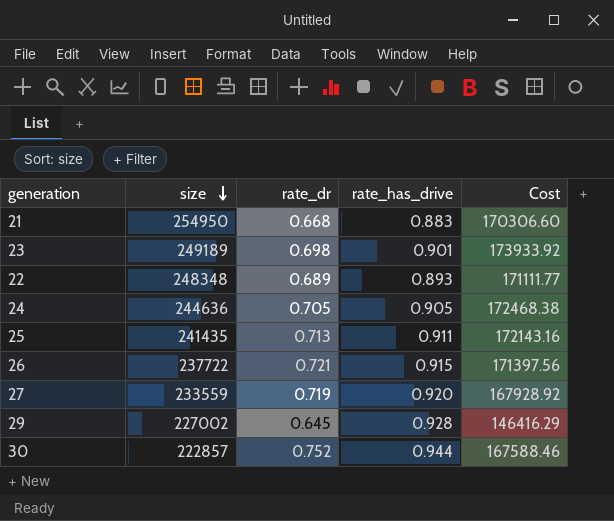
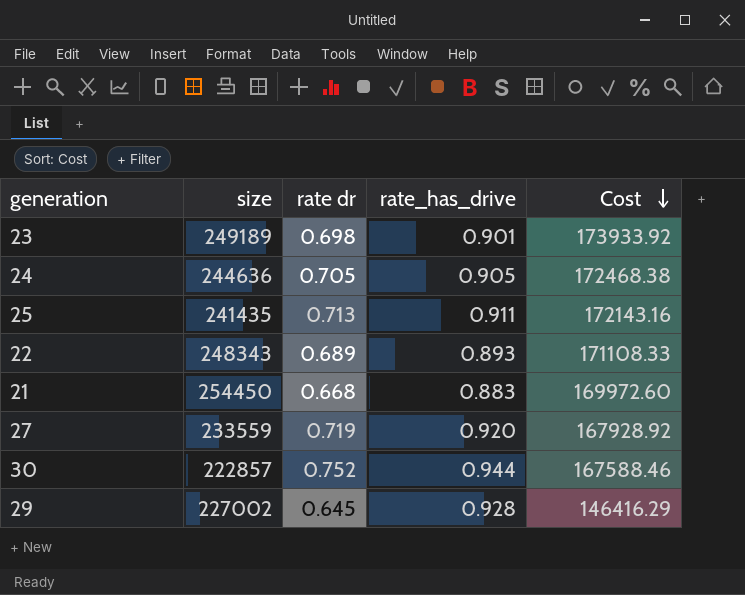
row order: size descending -> Cost descending
column name: rate_dr -> rate dr
row 26: 237722 | 0.721 | 0.915 | 171397.56 -> none
22 | size: 248348 -> 248343
22 | Cost: 171111.77 -> 171108.33
21 | size: 254950 -> 254450
21 | Cost: 170306.60 -> 169972.60

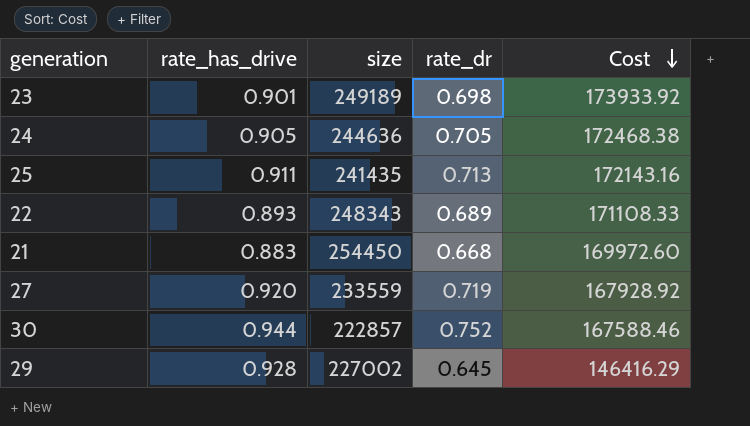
column rate_has_drive | position: 4 -> 2
column name: rate dr -> rate_dr

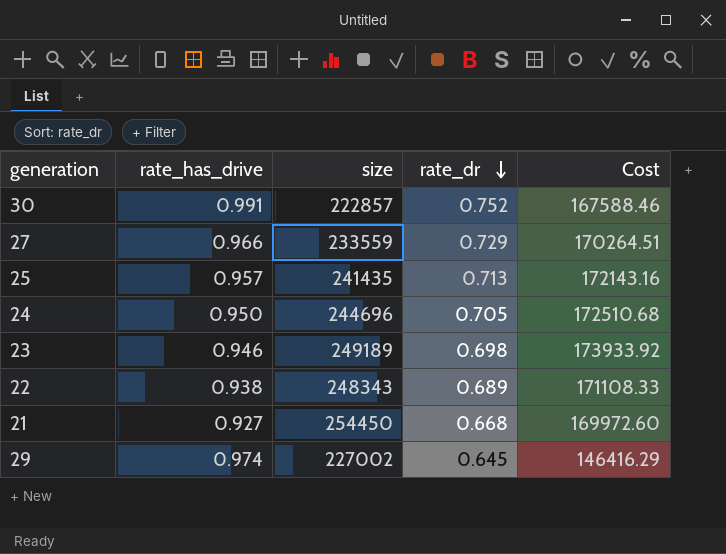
row order: Cost descending -> rate_dr descending
30 | rate_has_drive: 0.944 -> 0.991
27 | rate_has_drive: 0.920 -> 0.966
27 | rate_dr: 0.719 -> 0.729
27 | Cost: 167928.92 -> 170264.51
25 | rate_has_drive: 0.911 -> 0.957
24 | rate_has_drive: 0.905 -> 0.950
24 | size: 244636 -> 244696
24 | Cost: 172468.38 -> 172510.68
23 | rate_has_drive: 0.901 -> 0.946
22 | rate_has_drive: 0.893 -> 0.938
21 | rate_has_drive: 0.883 -> 0.927
29 | rate_has_drive: 0.928 -> 0.974

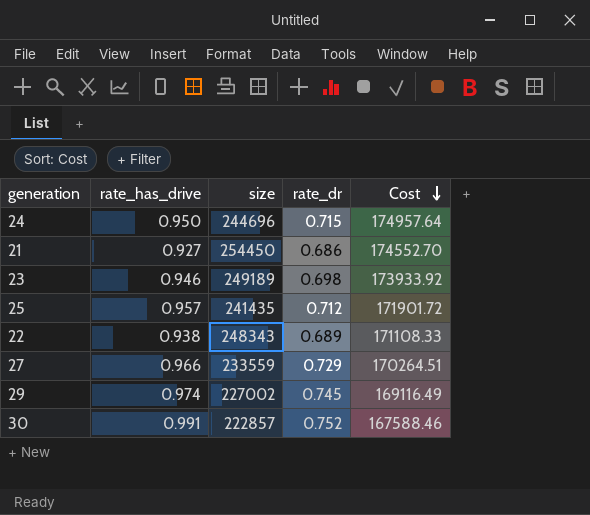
row order: rate_dr descending -> Cost descending
24 | rate_dr: 0.705 -> 0.715
24 | Cost: 172510.68 -> 174957.64
21 | rate_dr: 0.668 -> 0.686
21 | Cost: 169972.60 -> 174552.70
25 | rate_dr: 0.713 -> 0.712
25 | Cost: 172143.16 -> 171901.72
29 | rate_dr: 0.645 -> 0.745
29 | Cost: 146416.29 -> 169116.49

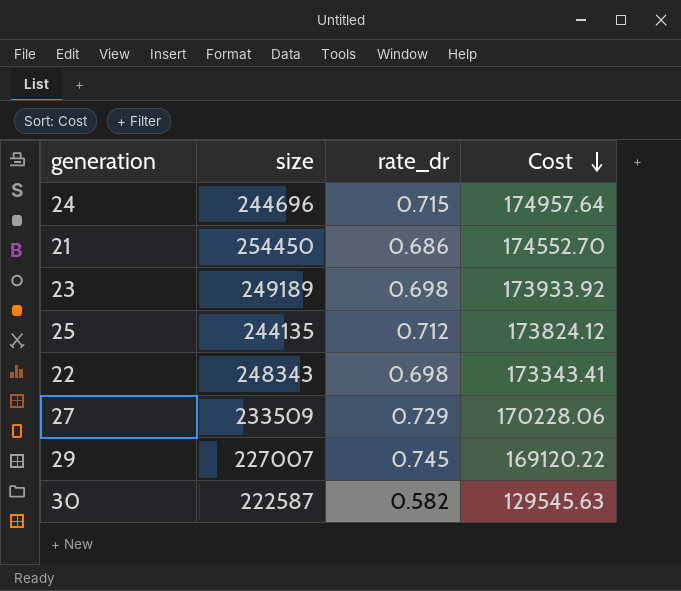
column rate_has_drive | position: 2 -> none
25 | size: 241435 -> 244135
25 | Cost: 171901.72 -> 173824.12
22 | rate_dr: 0.689 -> 0.698
22 | Cost: 171108.33 -> 173343.41
27 | size: 233559 -> 233509
27 | Cost: 170264.51 -> 170228.06
29 | size: 227002 -> 227007
29 | Cost: 169116.49 -> 169120.22
30 | size: 222857 -> 222587
30 | rate_dr: 0.752 -> 0.582
30 | Cost: 167588.46 -> 129545.63

